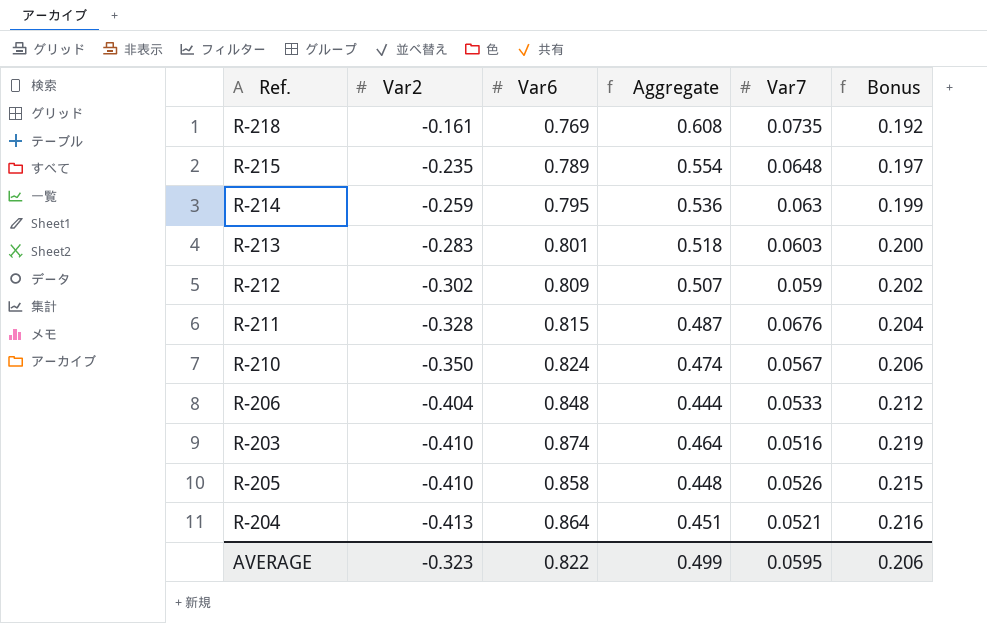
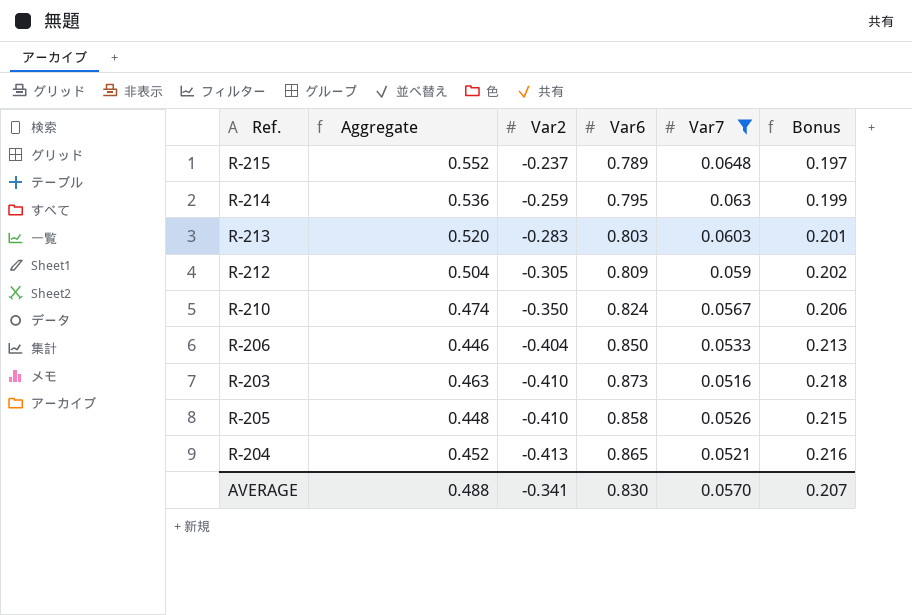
filter: none -> Var7 <= 0.0648
column Aggregate | position: 4 -> 2
R-215 | Aggregate: 0.554 -> 0.552
R-215 | Var2: -0.235 -> -0.237
R-213 | Aggregate: 0.518 -> 0.520
R-213 | Var6: 0.801 -> 0.803
R-213 | Bonus: 0.200 -> 0.201
R-212 | Aggregate: 0.507 -> 0.504
R-212 | Var2: -0.302 -> -0.305
R-206 | Aggregate: 0.444 -> 0.446
R-206 | Var6: 0.848 -> 0.850
R-206 | Bonus: 0.212 -> 0.213
R-203 | Aggregate: 0.464 -> 0.463
R-203 | Var6: 0.874 -> 0.873
R-203 | Bonus: 0.219 -> 0.218
R-204 | Aggregate: 0.451 -> 0.452
R-204 | Var6: 0.864 -> 0.865
AVERAGE | Aggregate: 0.499 -> 0.488
AVERAGE | Var2: -0.323 -> -0.341
AVERAGE | Var6: 0.822 -> 0.830
AVERAGE | Var7: 0.0595 -> 0.0570
AVERAGE | Bonus: 0.206 -> 0.207

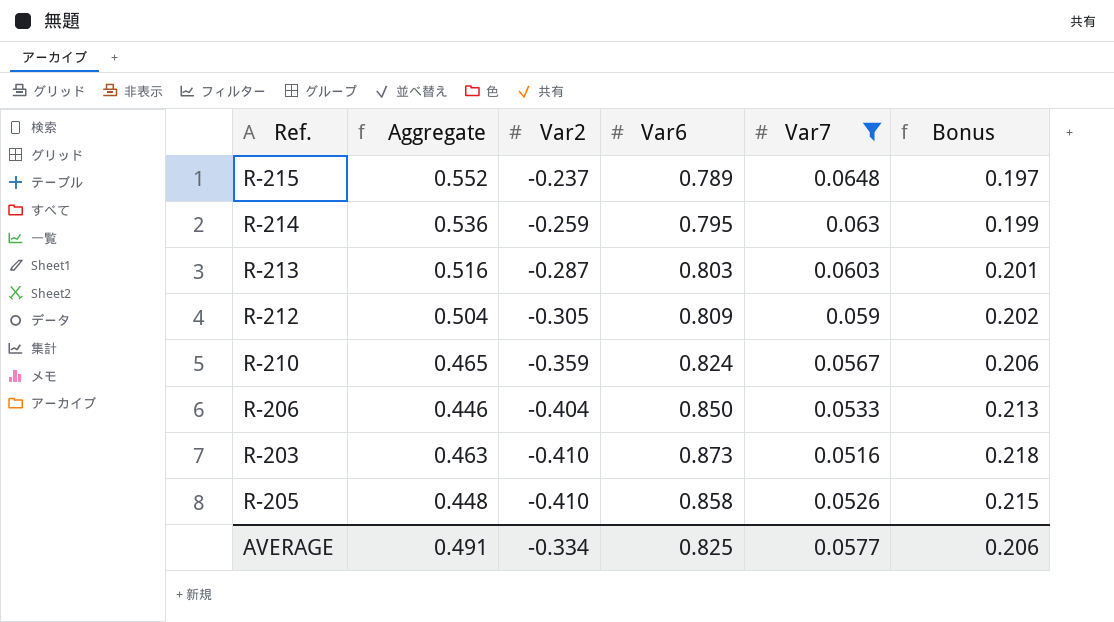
row R-204: 0.452 | -0.413 | 0.865 | 0.0521 | 0.216 -> none
R-213 | Aggregate: 0.520 -> 0.516
R-213 | Var2: -0.283 -> -0.287
R-210 | Aggregate: 0.474 -> 0.465
R-210 | Var2: -0.350 -> -0.359
AVERAGE | Aggregate: 0.488 -> 0.491
AVERAGE | Var2: -0.341 -> -0.334
AVERAGE | Var6: 0.830 -> 0.825
AVERAGE | Var7: 0.0570 -> 0.0577
AVERAGE | Bonus: 0.207 -> 0.206

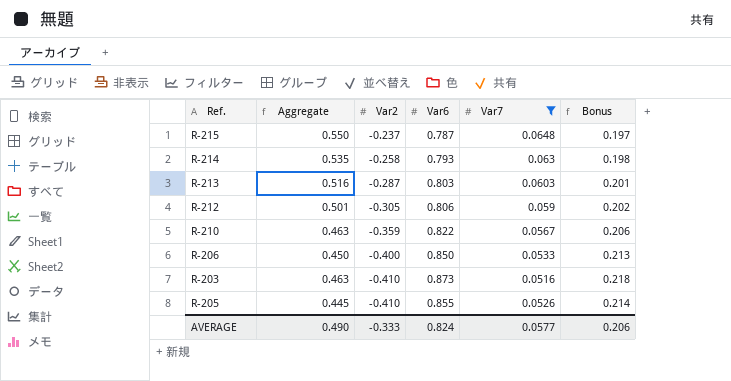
R-215 | Aggregate: 0.552 -> 0.550
R-215 | Var6: 0.789 -> 0.787
R-214 | Aggregate: 0.536 -> 0.535
R-214 | Var2: -0.259 -> -0.258
R-214 | Var6: 0.795 -> 0.793
R-214 | Bonus: 0.199 -> 0.198
R-212 | Aggregate: 0.504 -> 0.501
R-212 | Var6: 0.809 -> 0.806
R-210 | Aggregate: 0.465 -> 0.463
R-210 | Var6: 0.824 -> 0.822
R-206 | Aggregate: 0.446 -> 0.450
R-206 | Var2: -0.404 -> -0.400
R-205 | Aggregate: 0.448 -> 0.445
R-205 | Var6: 0.858 -> 0.855
R-205 | Bonus: 0.215 -> 0.214
AVERAGE | Aggregate: 0.491 -> 0.490
AVERAGE | Var2: -0.334 -> -0.333
AVERAGE | Var6: 0.825 -> 0.824

